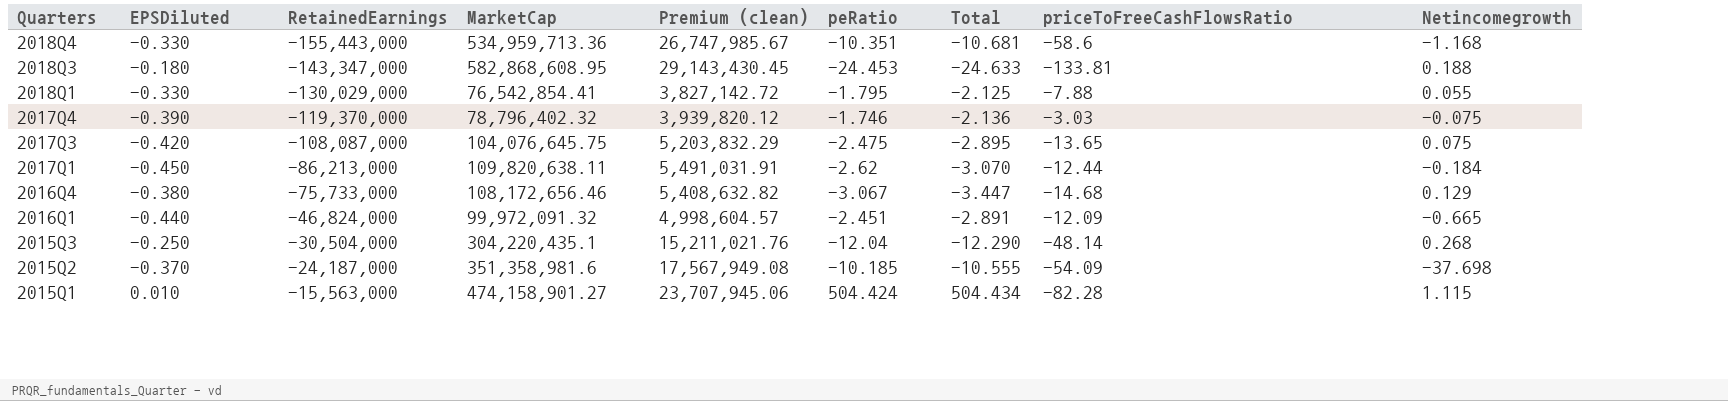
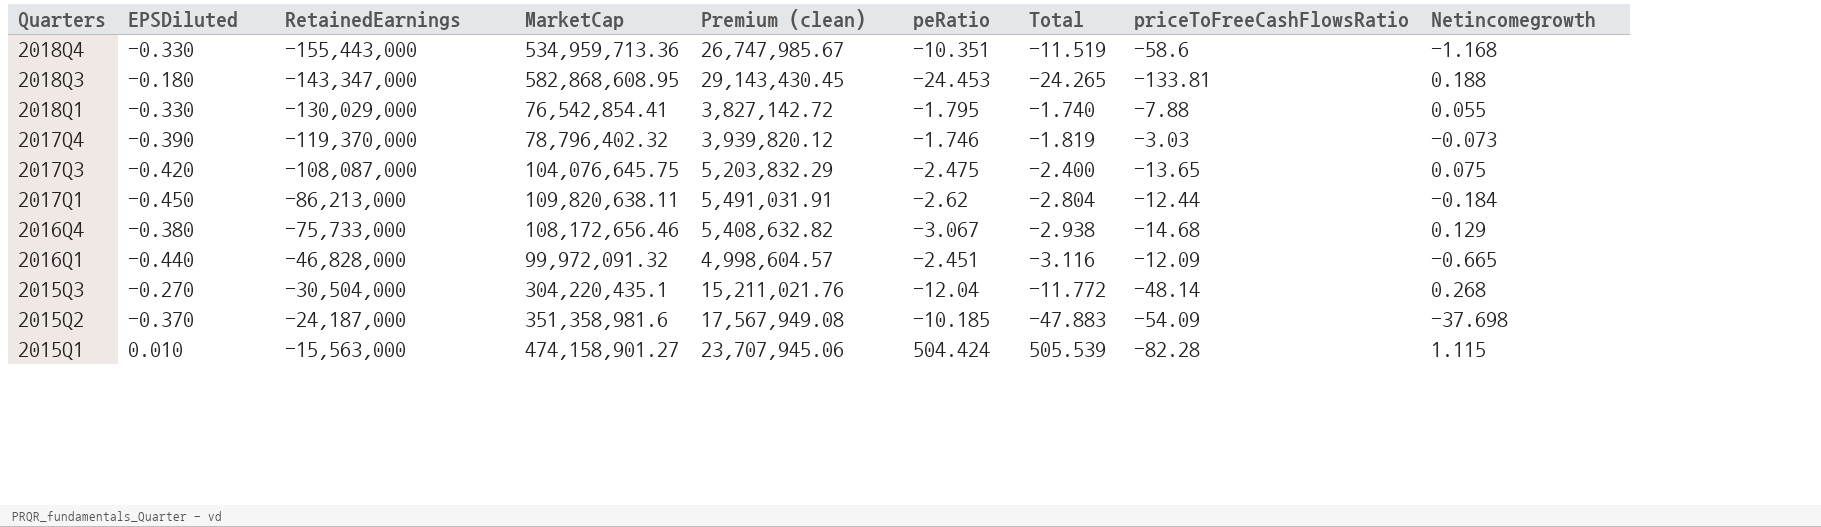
column Total | formula: [EPSDiluted] + [peRatio] -> [peRatio] + [Netincomegrowth]
2017Q4 | Netincomegrowth: -0.075 -> -0.073
2016Q1 | RetainedEarnings: -46,824,000 -> -46,828,000
2015Q3 | EPSDiluted: -0.250 -> -0.270

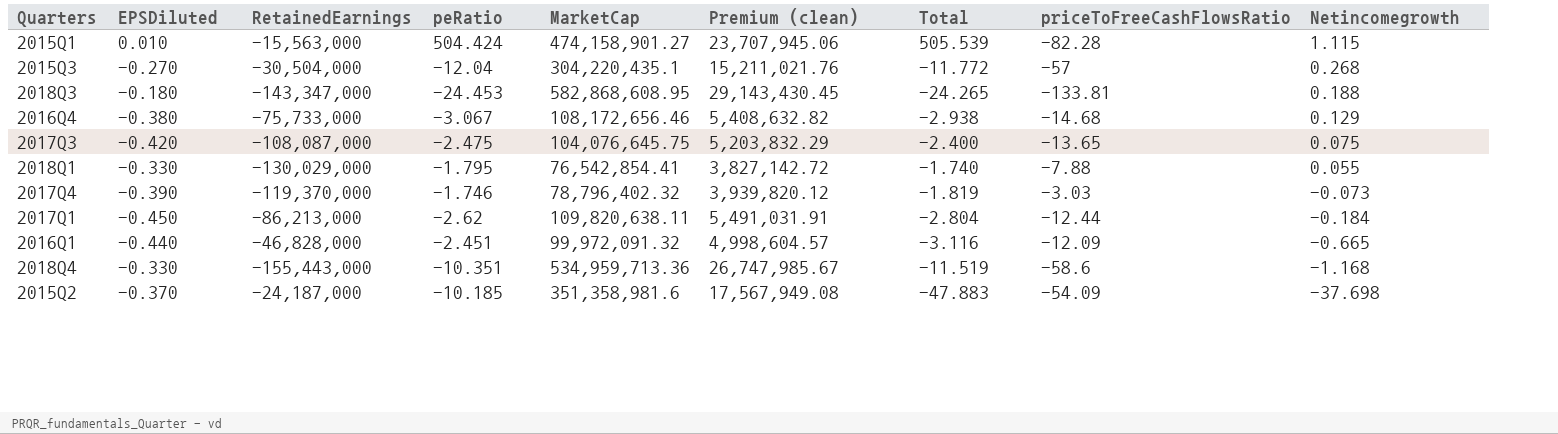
row order: Quarters descending -> Netincomegrowth descending
column peRatio | position: 6 -> 4
2015Q3 | priceToFreeCashFlowsRatio: -48.14 -> -57

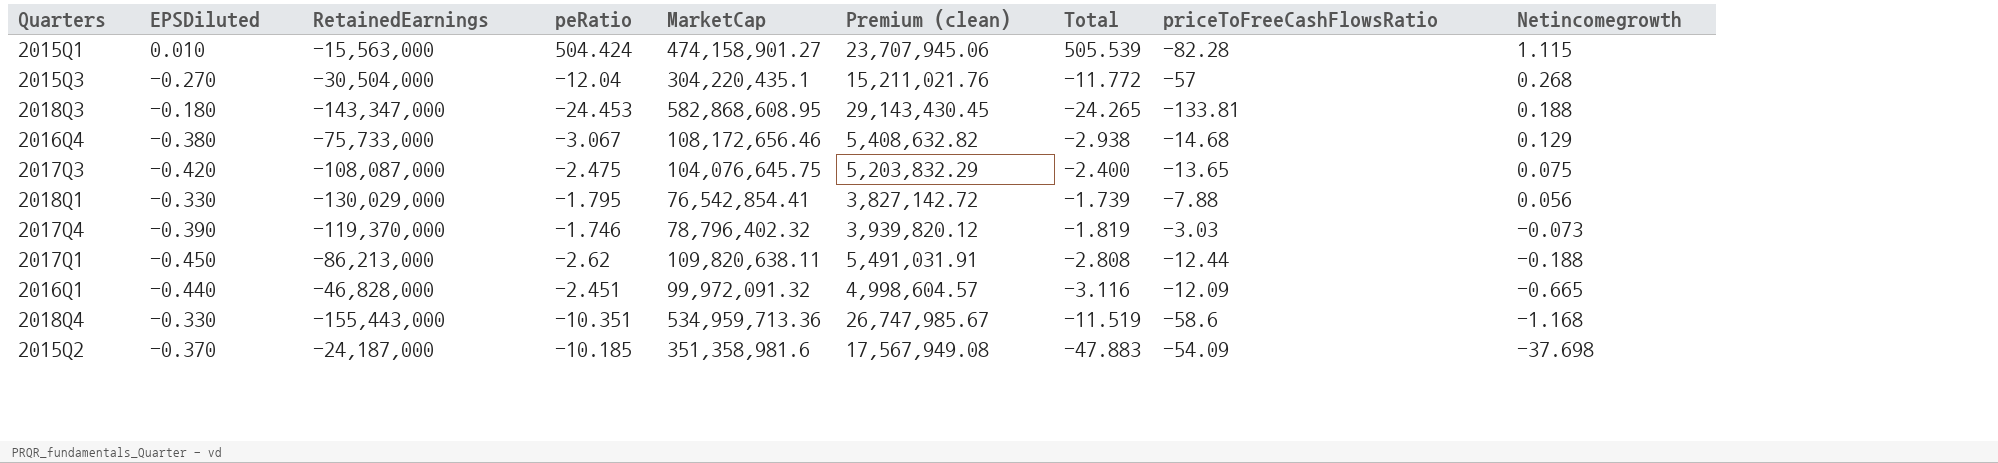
2018Q1 | Total: -1.740 -> -1.739
2018Q1 | Netincomegrowth: 0.055 -> 0.056
2017Q1 | Total: -2.804 -> -2.808
2017Q1 | Netincomegrowth: -0.184 -> -0.188

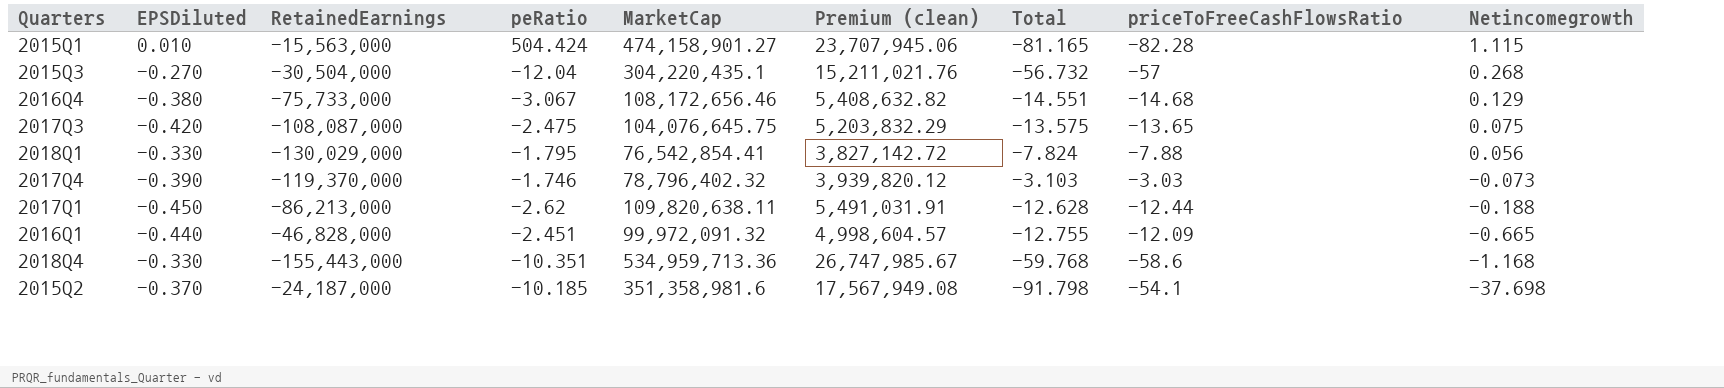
column Total | formula: [peRatio] + [Netincomegrowth] -> [priceToFreeCashFlowsRatio] + [Netincomegrowth]
row 2018Q3: -0.180 | -143,347,000 | -24.453 | 582,868,608.95 | 29,143,430.45 | -24.265 | -133.81 | 0.188 -> none
2015Q2 | priceToFreeCashFlowsRatio: -54.09 -> -54.1

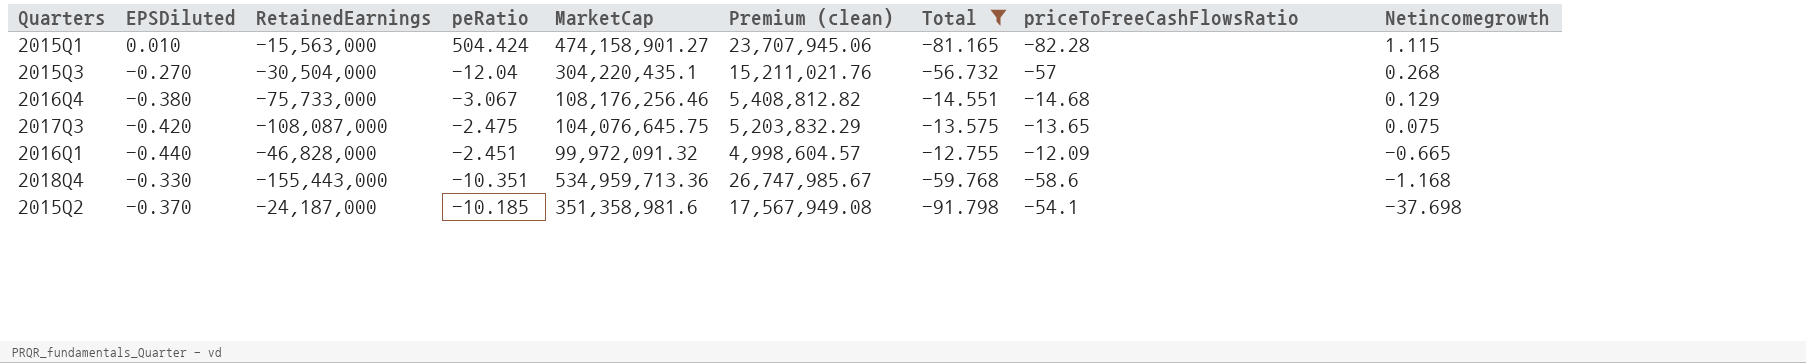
filter: none -> Total <= -12.755
2016Q4 | MarketCap: 108,172,656.46 -> 108,176,256.46
2016Q4 | Premium (clean): 5,408,632.82 -> 5,408,812.82

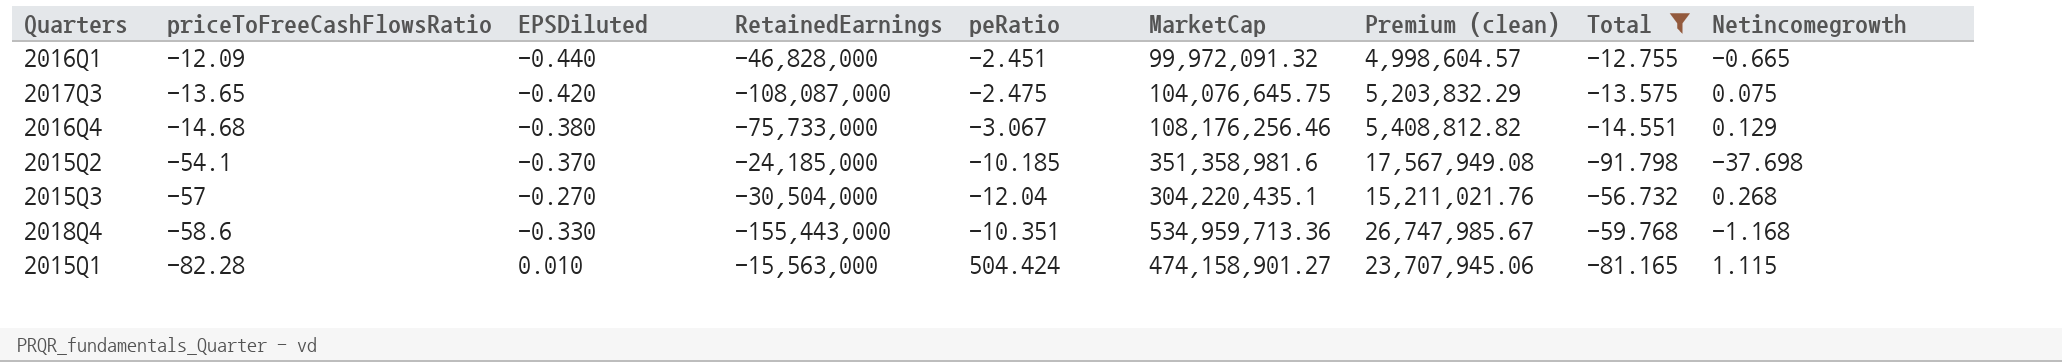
row order: Netincomegrowth descending -> priceToFreeCashFlowsRatio descending
column priceToFreeCashFlowsRatio | position: 8 -> 2
2015Q2 | RetainedEarnings: -24,187,000 -> -24,185,000

